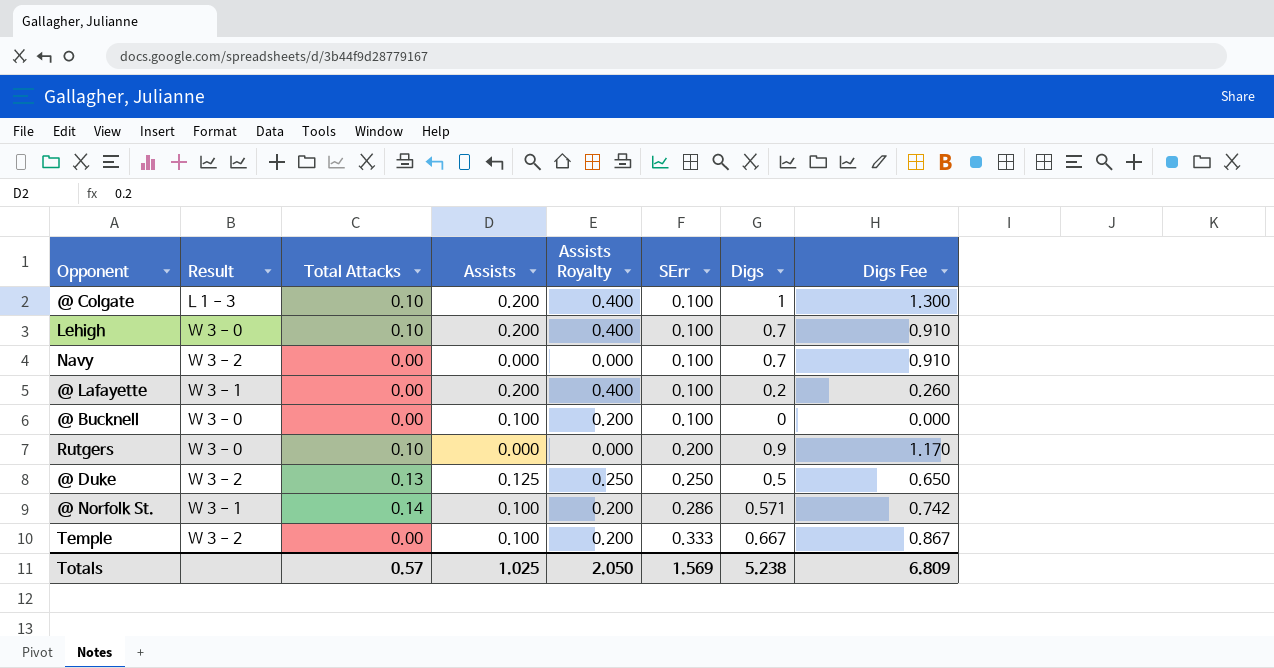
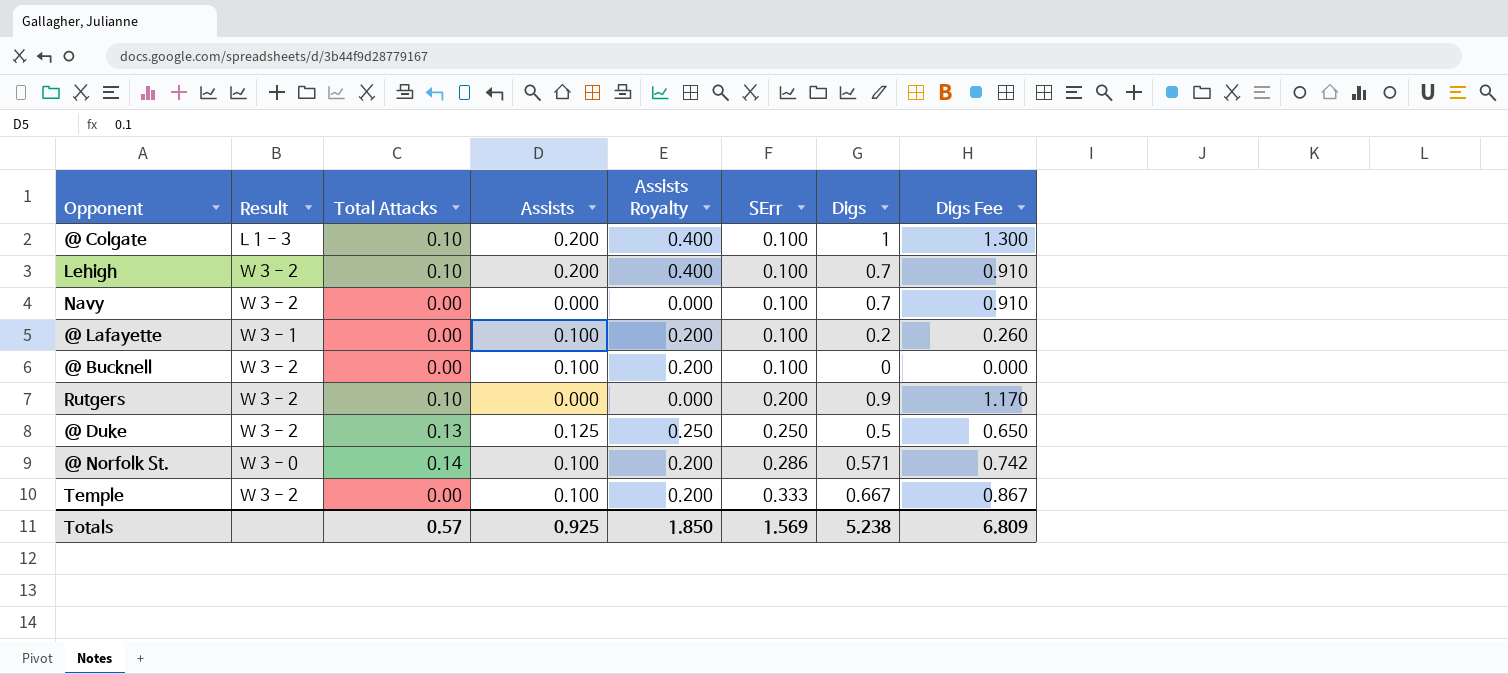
Lehigh | Result: W 3 - 0 -> W 3 - 2
@ Lafayette | Assists: 0.200 -> 0.100
@ Lafayette | Assists Royalty: 0.400 -> 0.200
@ Bucknell | Result: W 3 - 0 -> W 3 - 2
Rutgers | Result: W 3 - 0 -> W 3 - 2
@ Norfolk St. | Result: W 3 - 1 -> W 3 - 0
Totals | Assists: 1.025 -> 0.925
Totals | Assists Royalty: 2.050 -> 1.850

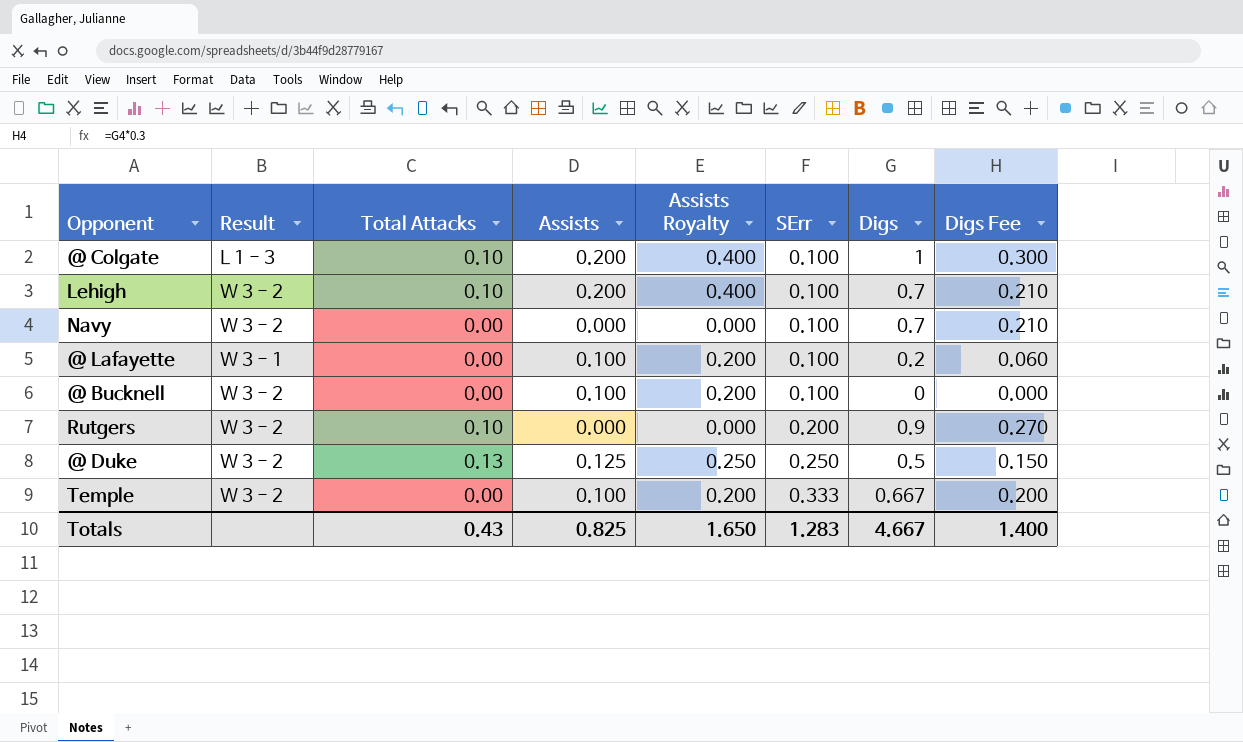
column Digs Fee | formula: [Digs] * 1.3 -> [Digs] * 0.3
row @ Norfolk St.: W 3 - 0 | 0.14 | 0.100 | 0.200 | 0.286 | 0.571 | 0.742 -> none
Totals | Total Attacks: 0.57 -> 0.43
Totals | Assists: 0.925 -> 0.825
Totals | Assists Royalty: 1.850 -> 1.650
Totals | SErr: 1.569 -> 1.283
Totals | Digs: 5.238 -> 4.667
Totals | Digs Fee: 6.809 -> 1.400

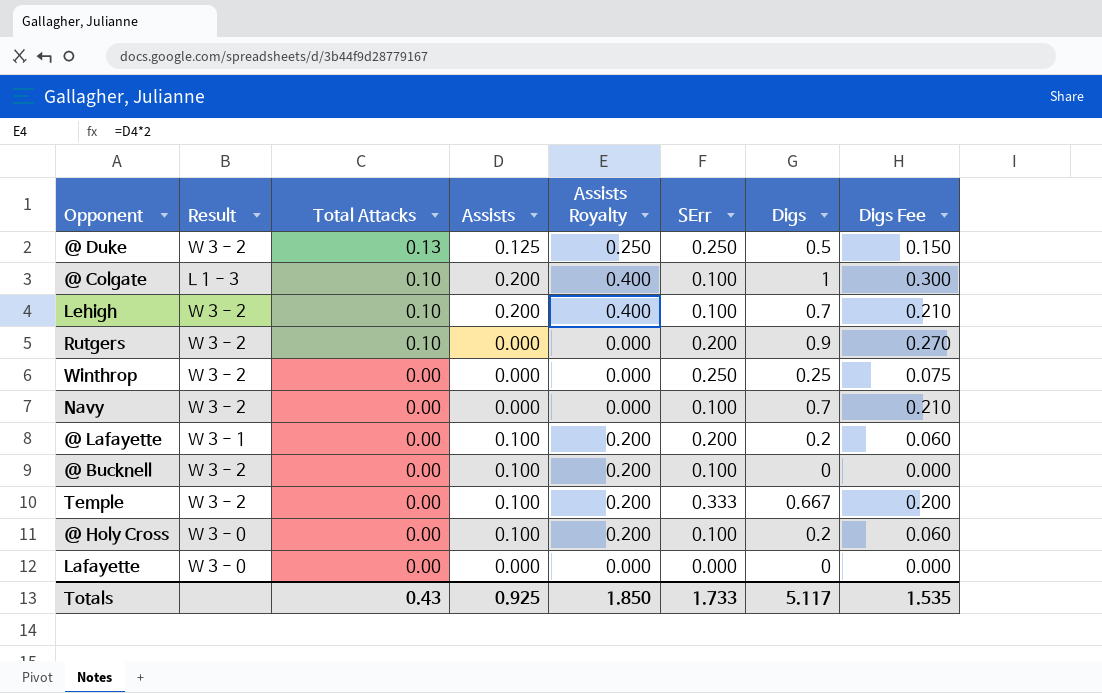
row order: SErr ascending -> Total Attacks descending
row Winthrop: none -> W 3 - 2 | 0.00 | 0.000 | 0.000 | 0.250 | 0.25 | 0.075
@ Lafayette | SErr: 0.100 -> 0.200
row @ Holy Cross: none -> W 3 - 0 | 0.00 | 0.100 | 0.200 | 0.100 | 0.2 | 0.060
row Lafayette: none -> W 3 - 0 | 0.00 | 0.000 | 0.000 | 0.000 | 0 | 0.000
Totals | Assists: 0.825 -> 0.925
Totals | Assists Royalty: 1.650 -> 1.850
Totals | SErr: 1.283 -> 1.733
Totals | Digs: 4.667 -> 5.117
Totals | Digs Fee: 1.400 -> 1.535

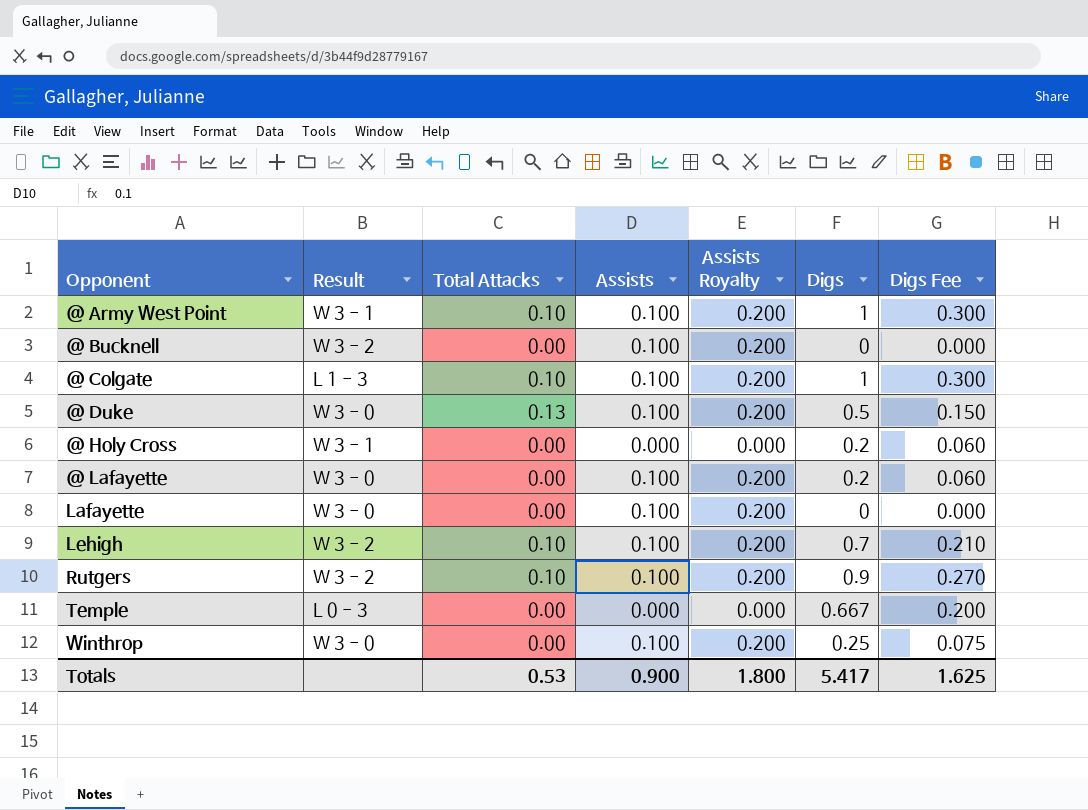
row order: Total Attacks descending -> Opponent ascending
column SErr | position: 6 -> none
row Navy: W 3 - 2 | 0.00 | 0.000 | 0.000 | 0.100 | 0.7 | 0.210 -> none
row @ Army West Point: none -> W 3 - 1 | 0.10 | 0.100 | 0.200 | 1 | 0.300
@ Colgate | Assists: 0.200 -> 0.100
@ Colgate | Assists Royalty: 0.400 -> 0.200
@ Duke | Result: W 3 - 2 -> W 3 - 0
@ Duke | Assists: 0.125 -> 0.100
@ Duke | Assists Royalty: 0.250 -> 0.200
@ Holy Cross | Result: W 3 - 0 -> W 3 - 1
@ Holy Cross | Assists: 0.100 -> 0.000
@ Holy Cross | Assists Royalty: 0.200 -> 0.000
@ Lafayette | Result: W 3 - 1 -> W 3 - 0
Lafayette | Assists: 0.000 -> 0.100
Lafayette | Assists Royalty: 0.000 -> 0.200
Lehigh | Assists: 0.200 -> 0.100
Lehigh | Assists Royalty: 0.400 -> 0.200
Rutgers | Assists: 0.000 -> 0.100
Rutgers | Assists Royalty: 0.000 -> 0.200
Temple | Result: W 3 - 2 -> L 0 - 3
Temple | Assists: 0.100 -> 0.000
Temple | Assists Royalty: 0.200 -> 0.000
Winthrop | Result: W 3 - 2 -> W 3 - 0
Winthrop | Assists: 0.000 -> 0.100
Winthrop | Assists Royalty: 0.000 -> 0.200
Totals | Total Attacks: 0.43 -> 0.53
Totals | Assists: 0.925 -> 0.900
Totals | Assists Royalty: 1.850 -> 1.800
Totals | Digs: 5.117 -> 5.417
Totals | Digs Fee: 1.535 -> 1.625

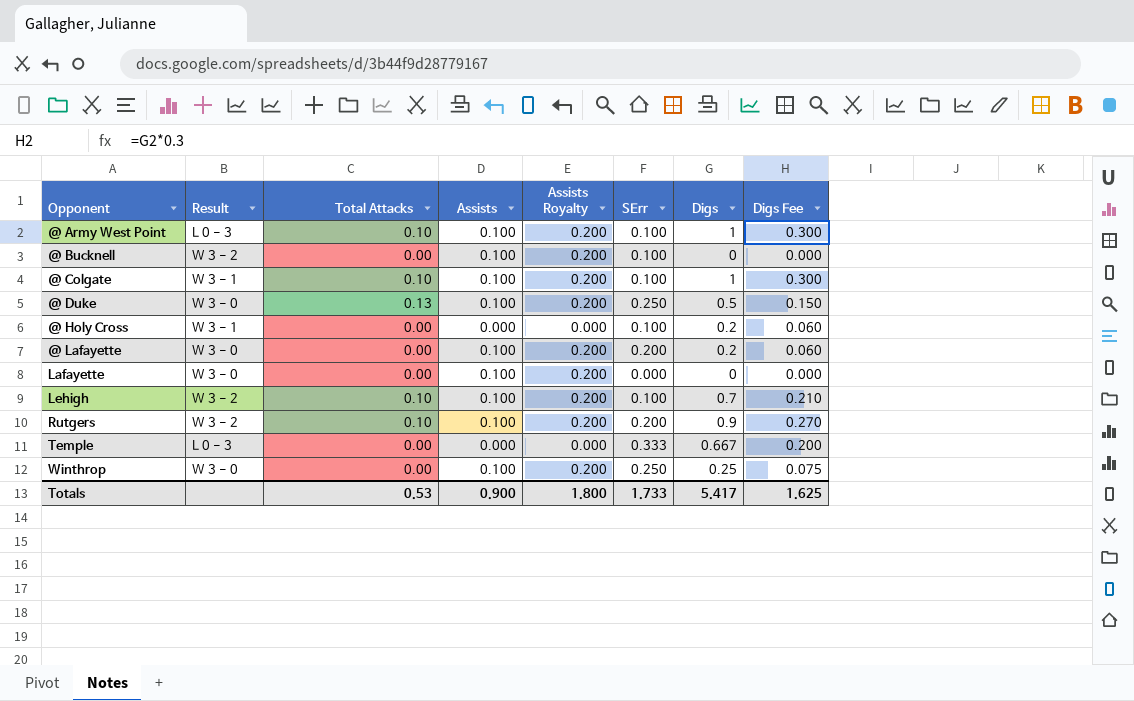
column SErr | position: none -> 6
@ Army West Point | Result: W 3 - 1 -> L 0 - 3
@ Colgate | Result: L 1 - 3 -> W 3 - 1

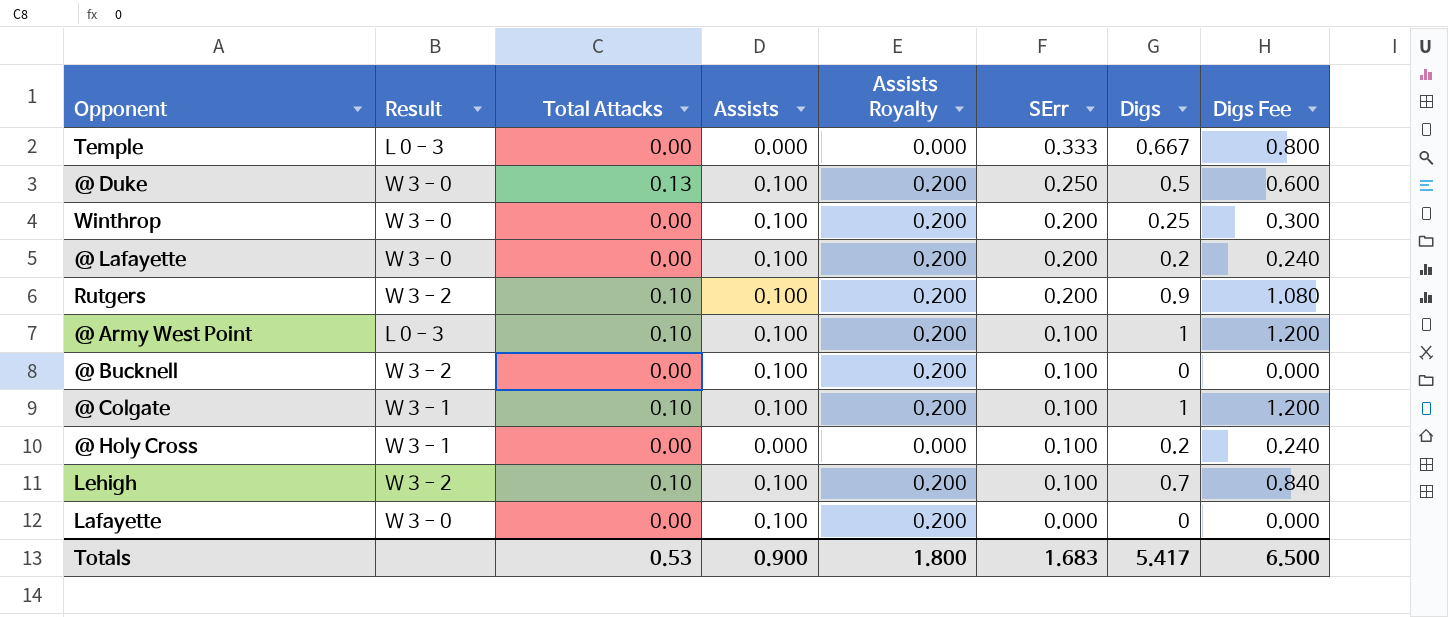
row order: Opponent ascending -> SErr descending
column Digs Fee | formula: [Digs] * 0.3 -> [Digs] * 1.2
Winthrop | SErr: 0.250 -> 0.200
Totals | SErr: 1.733 -> 1.683
Totals | Digs Fee: 1.625 -> 6.500

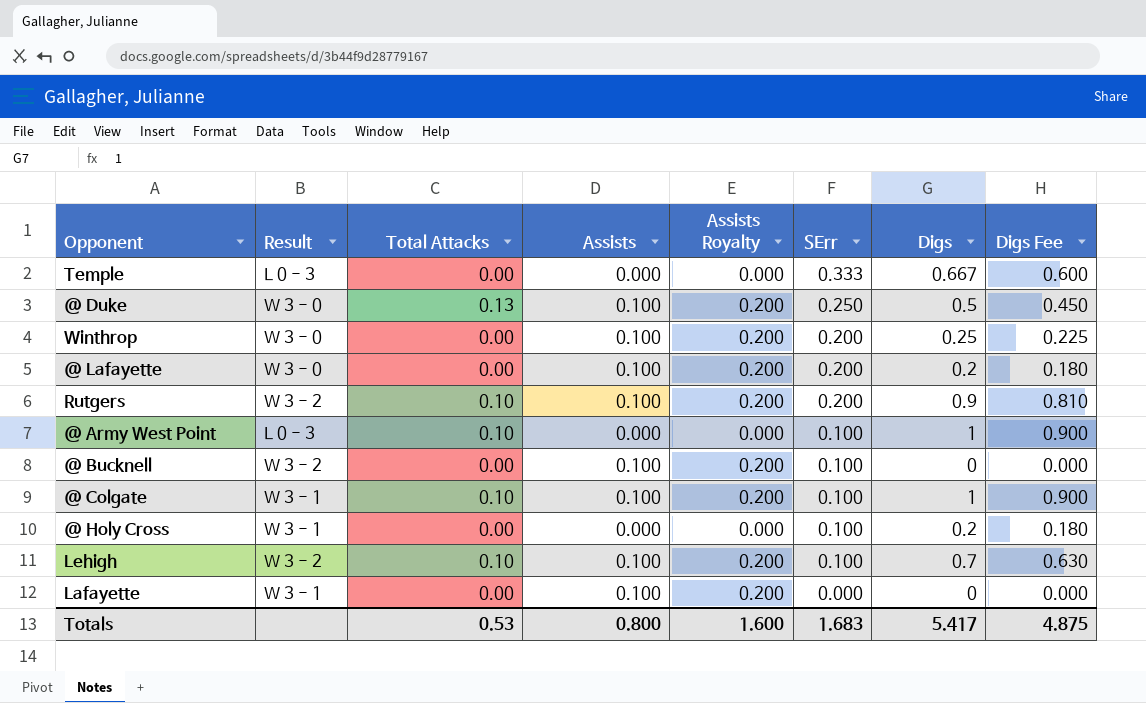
column Digs Fee | formula: [Digs] * 1.2 -> [Digs] * 0.9
@ Army West Point | Assists: 0.100 -> 0.000
@ Army West Point | Assists Royalty: 0.200 -> 0.000
Lafayette | Result: W 3 - 0 -> W 3 - 1
Totals | Assists: 0.900 -> 0.800
Totals | Assists Royalty: 1.800 -> 1.600
Totals | Digs Fee: 6.500 -> 4.875

